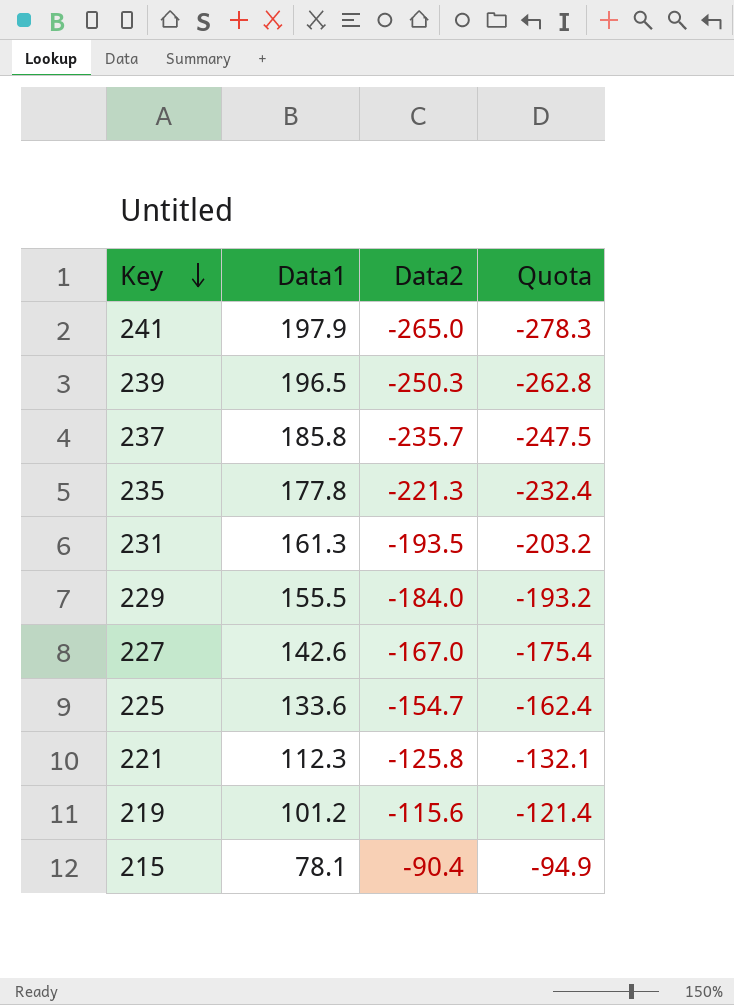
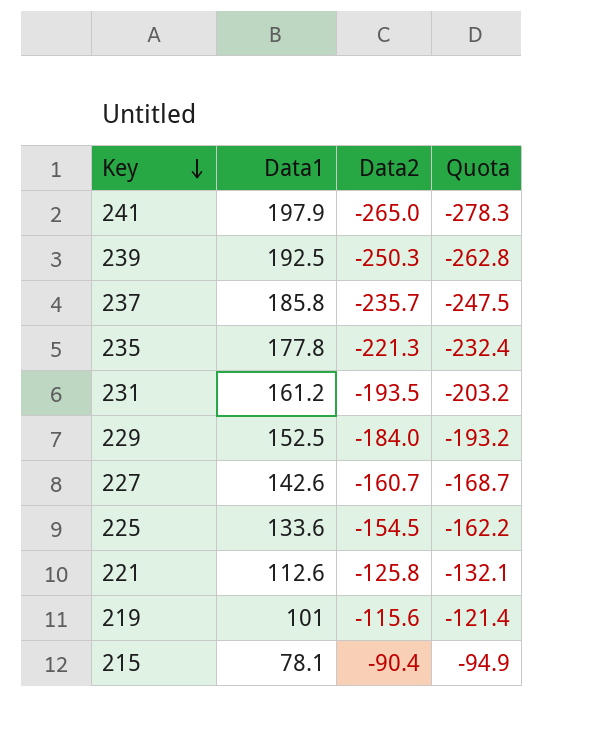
239 | Data1: 196.5 -> 192.5
231 | Data1: 161.3 -> 161.2
229 | Data1: 155.5 -> 152.5
227 | Data2: -167.0 -> -160.7
227 | Quota: -175.4 -> -168.7
225 | Data2: -154.7 -> -154.5
225 | Quota: -162.4 -> -162.2
221 | Data1: 112.3 -> 112.6
219 | Data1: 101.2 -> 101

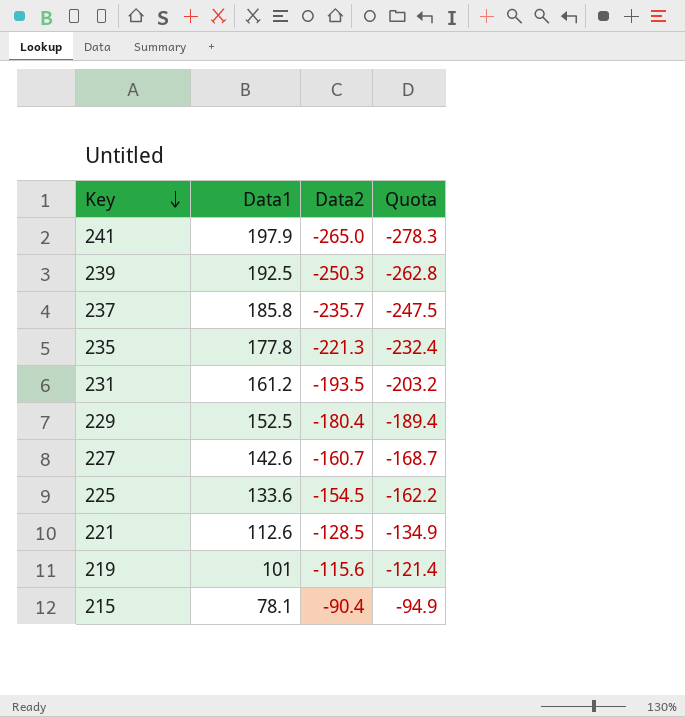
229 | Data2: -184.0 -> -180.4
229 | Quota: -193.2 -> -189.4
221 | Data2: -125.8 -> -128.5
221 | Quota: -132.1 -> -134.9

